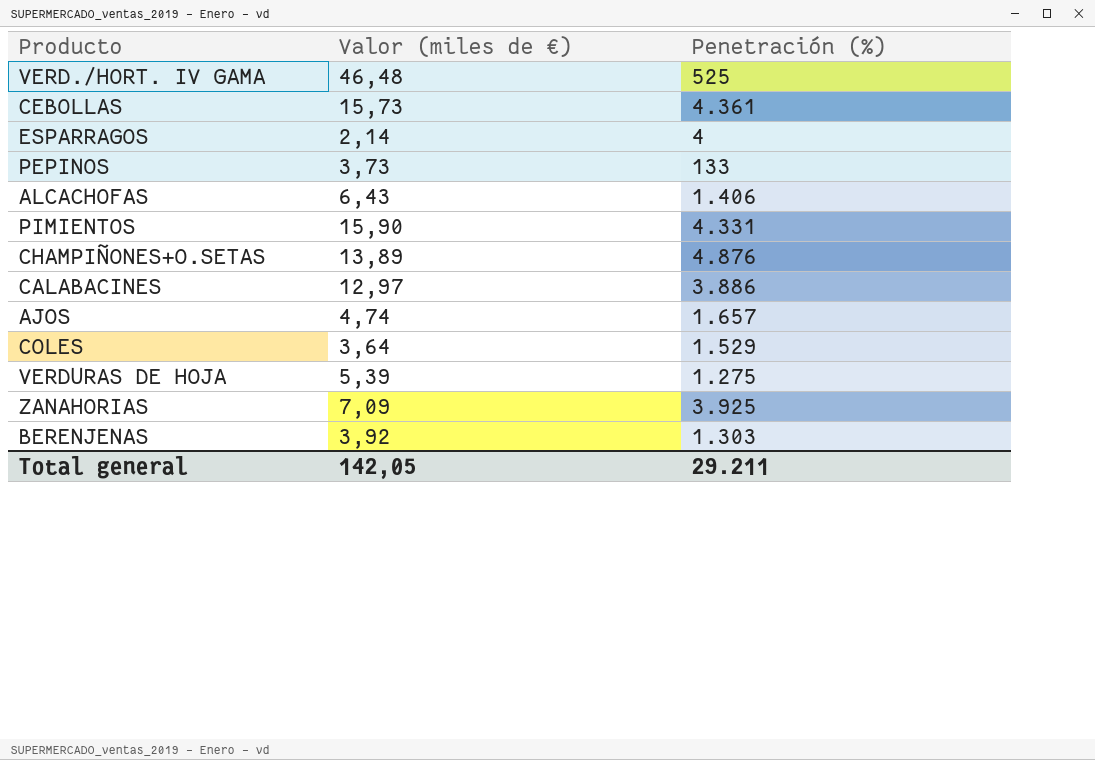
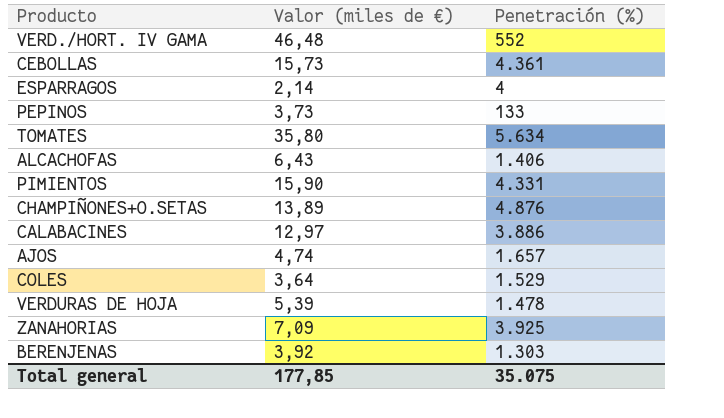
VERD./HORT. IV GAMA | Penetración (%): 525 -> 552
row TOMATES: none -> 35,80 | 5.634
VERDURAS DE HOJA | Penetración (%): 1.275 -> 1.478
Total general | Valor (miles de €): 142,05 -> 177,85
Total general | Penetración (%): 29.211 -> 35.075

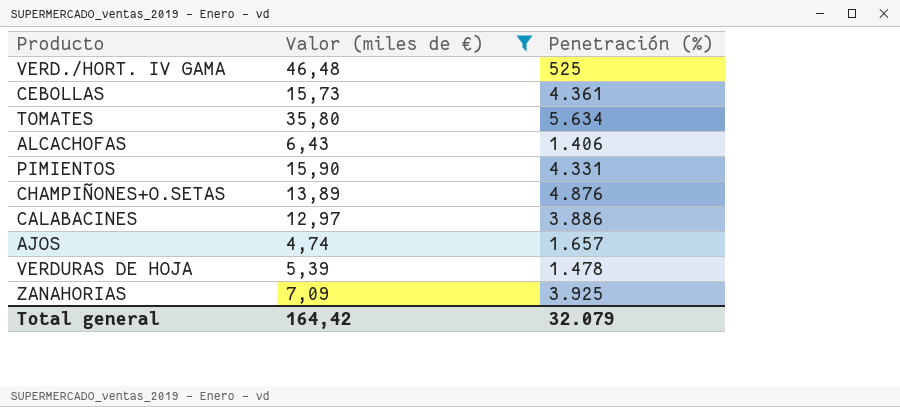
filter: none -> Valor (miles de €) >= 4,74
VERD./HORT. IV GAMA | Penetración (%): 552 -> 525
Total general | Valor (miles de €): 177,85 -> 164,42
Total general | Penetración (%): 35.075 -> 32.079

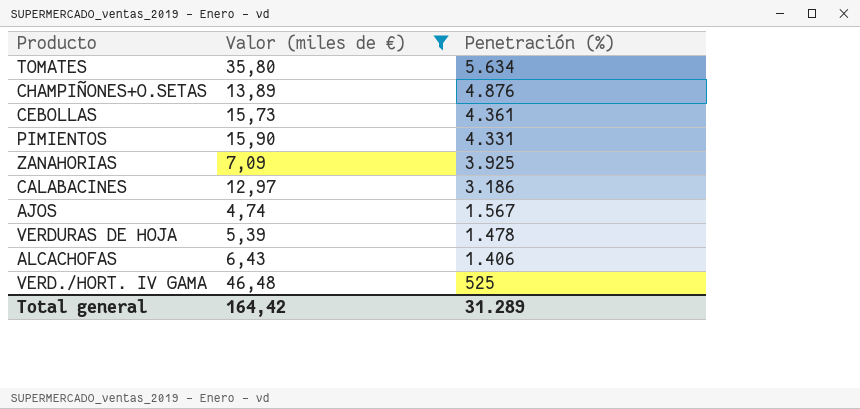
row order: none -> Penetración (%) descending
CALABACINES | Penetración (%): 3.886 -> 3.186
AJOS | Penetración (%): 1.657 -> 1.567
Total general | Penetración (%): 32.079 -> 31.289

